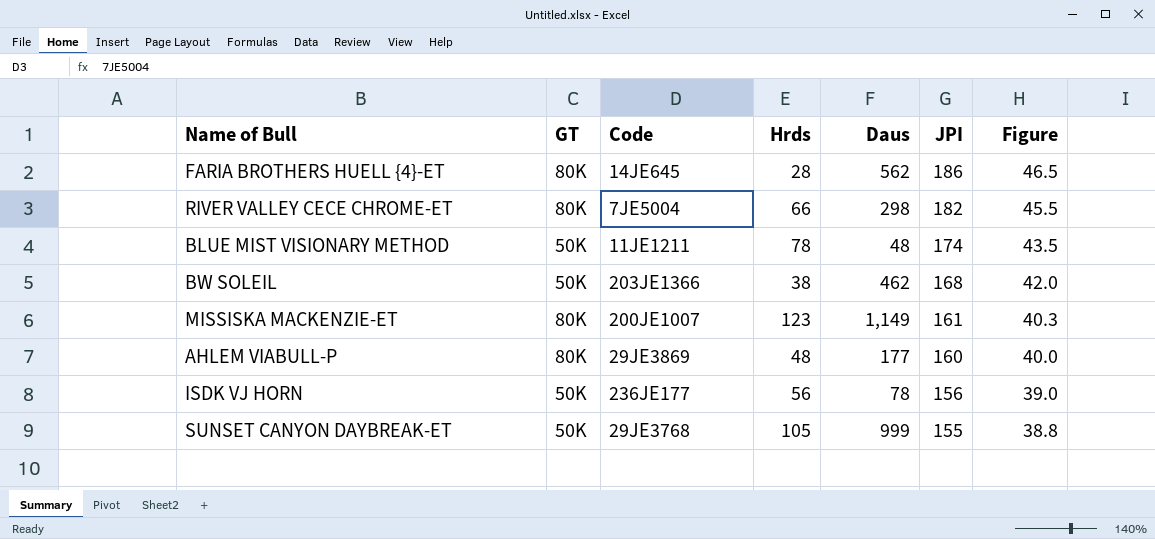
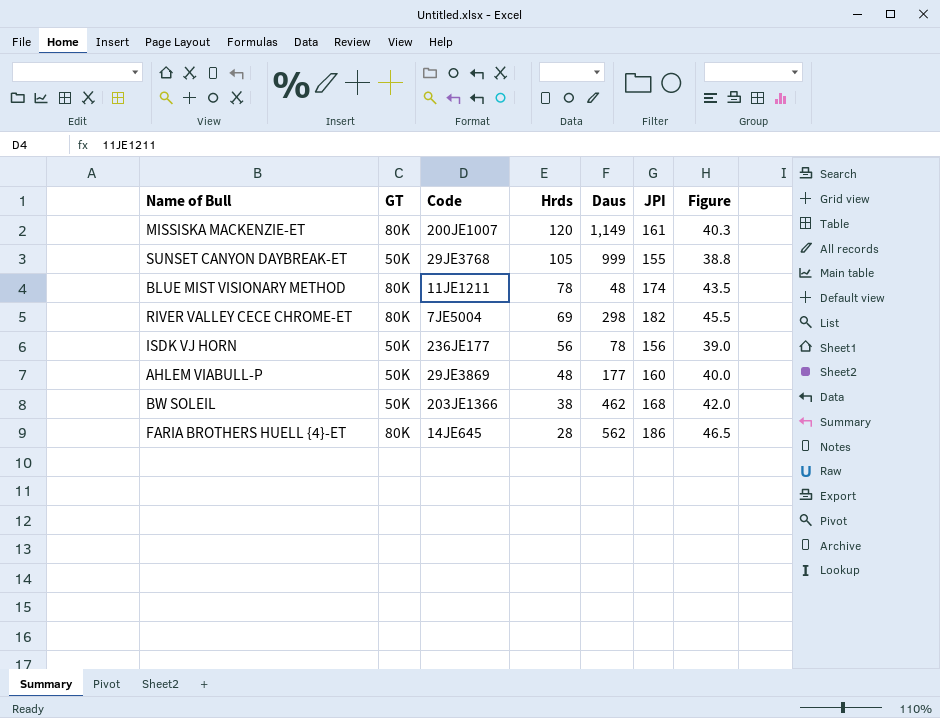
row order: JPI descending -> Hrds descending
MISSISKA MACKENZIE-ET | Hrds: 123 -> 120
BLUE MIST VISIONARY METHOD | GT: 50K -> 80K
RIVER VALLEY CECE CHROME-ET | Hrds: 66 -> 69
AHLEM VIABULL-P | GT: 80K -> 50K

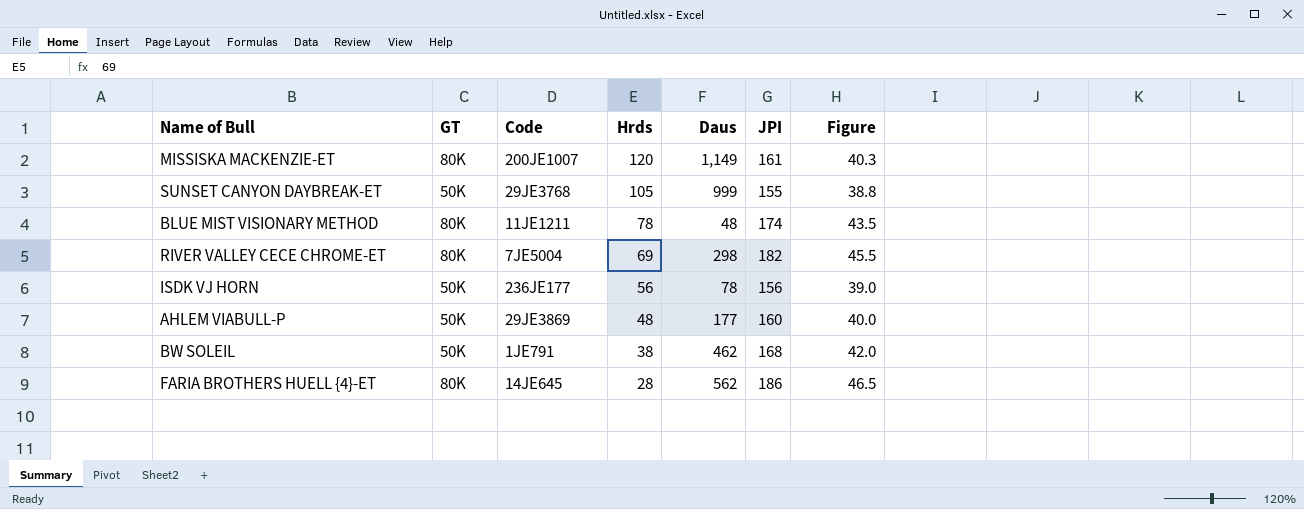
BW SOLEIL | Code: 203JE1366 -> 1JE791

